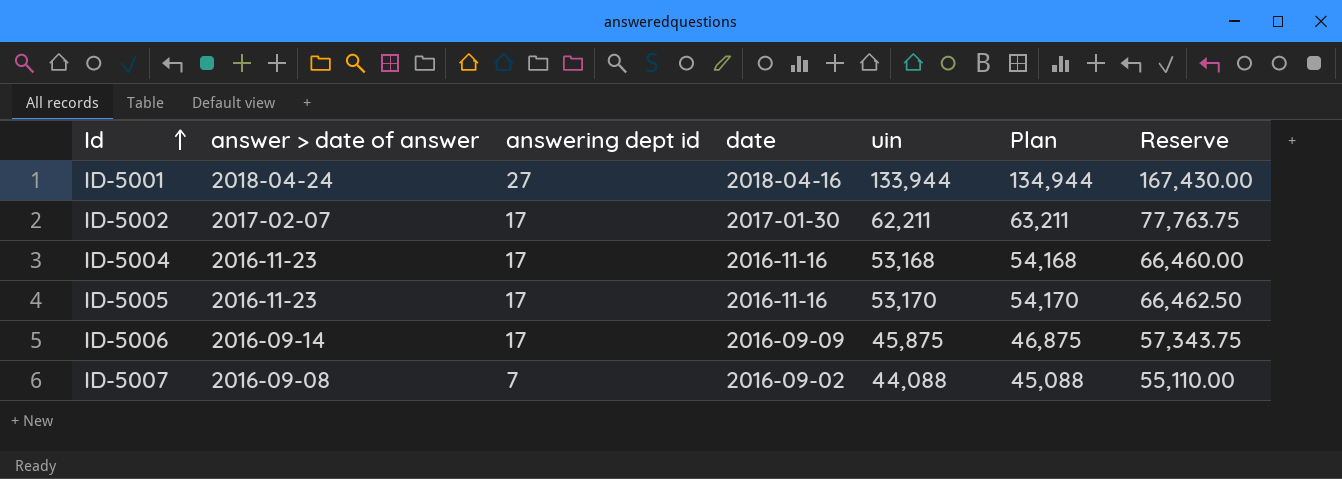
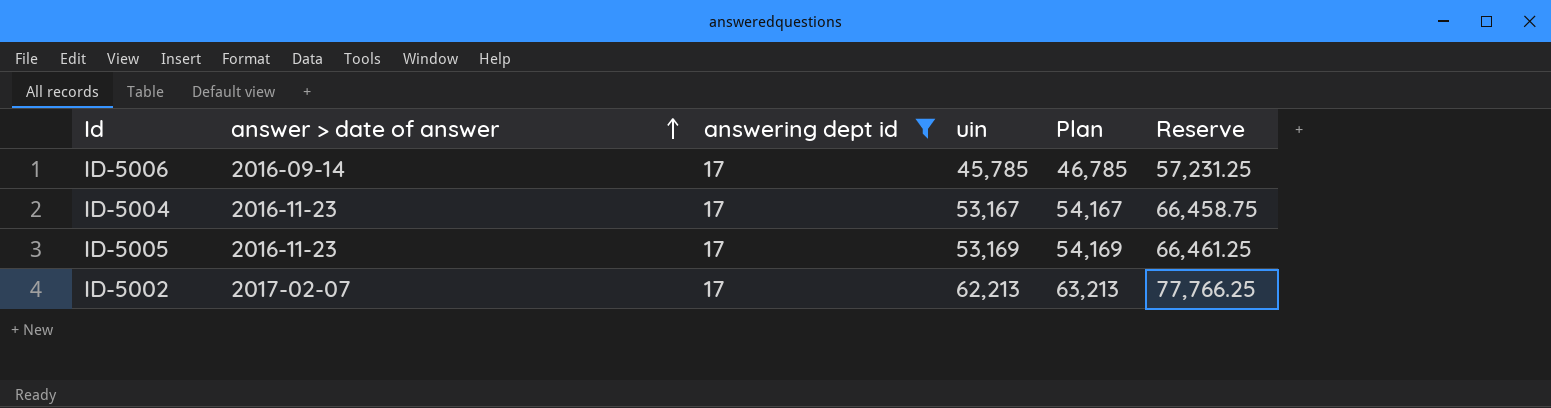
filter: none -> answering dept id = 17
row order: Id ascending -> answer > date of answer ascending
column date | position: 4 -> none
ID-5006 | uin: 45,875 -> 45,785
ID-5006 | Plan: 46,875 -> 46,785
ID-5006 | Reserve: 57,343.75 -> 57,231.25
ID-5004 | uin: 53,168 -> 53,167
ID-5004 | Plan: 54,168 -> 54,167
ID-5004 | Reserve: 66,460.00 -> 66,458.75
ID-5005 | uin: 53,170 -> 53,169
ID-5005 | Plan: 54,170 -> 54,169
ID-5005 | Reserve: 66,462.50 -> 66,461.25
ID-5002 | uin: 62,211 -> 62,213
ID-5002 | Plan: 63,211 -> 63,213
ID-5002 | Reserve: 77,763.75 -> 77,766.25

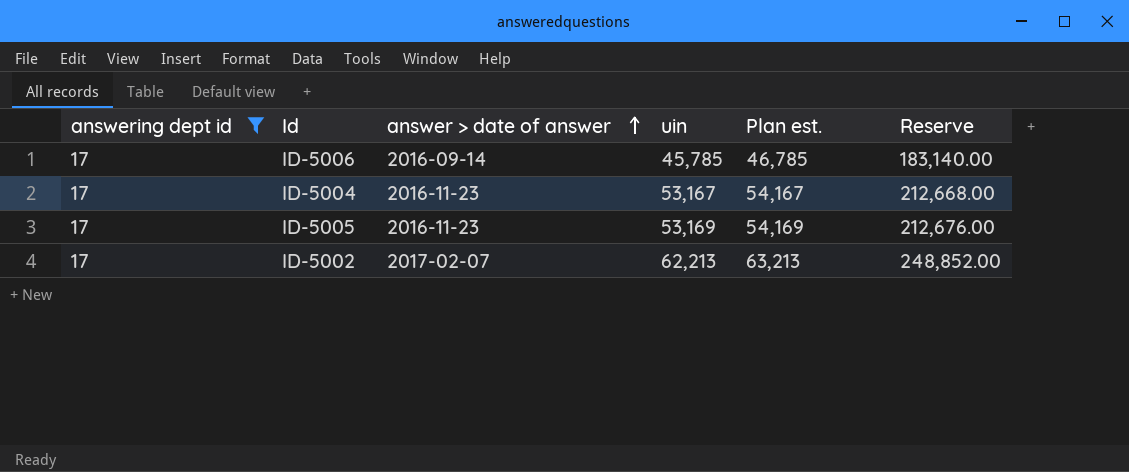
column answering dept id | position: 3 -> 1
column name: Plan -> Plan est.
column Reserve | formula: [uin] * 1.25 -> [uin] * 4

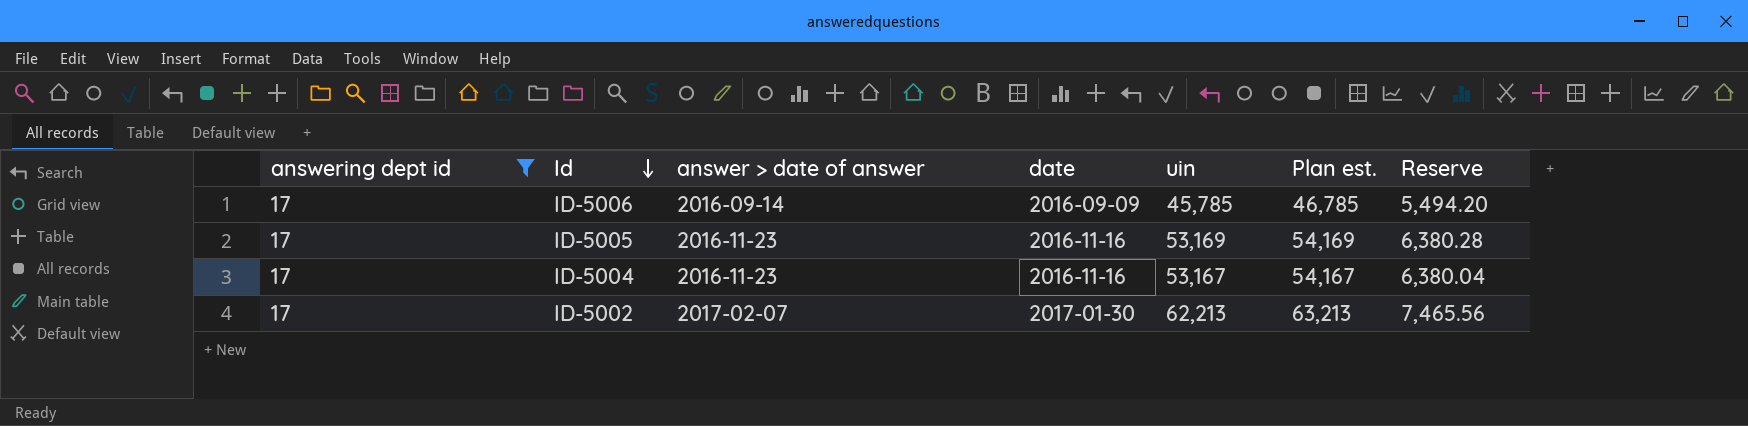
row order: answer > date of answer ascending -> Id descending
column date | position: none -> 4
column Reserve | formula: [uin] * 4 -> [uin] * 0.12

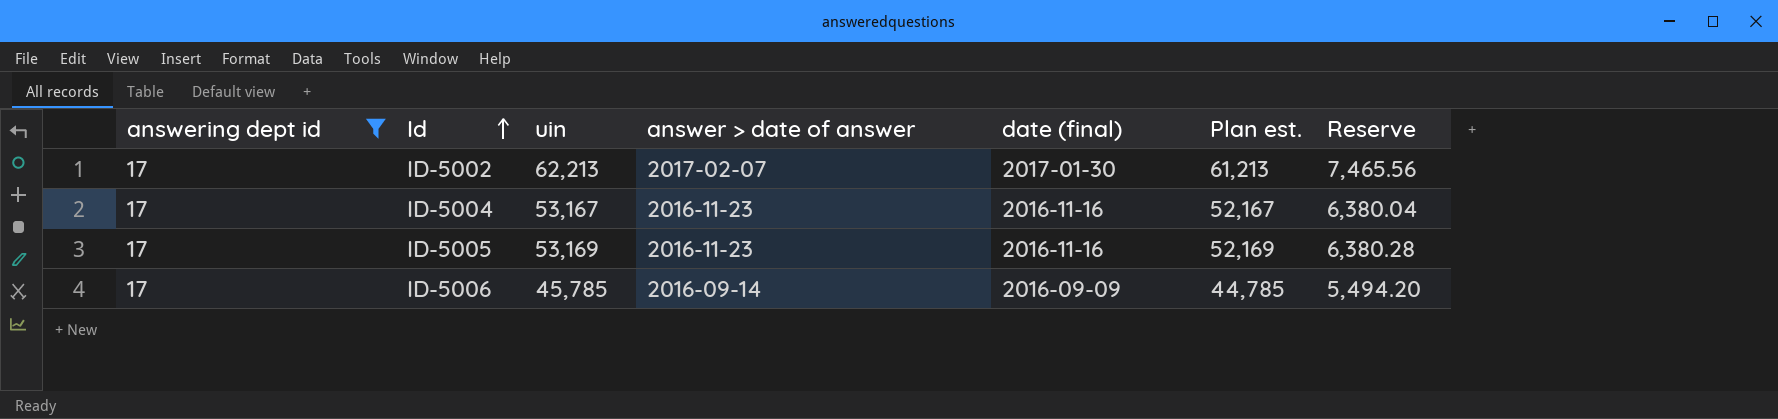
row order: Id descending -> Id ascending
column uin | position: 5 -> 3
column name: date -> date (final)
column Plan est. | formula: [uin] + 1000 -> [uin] - 1000

